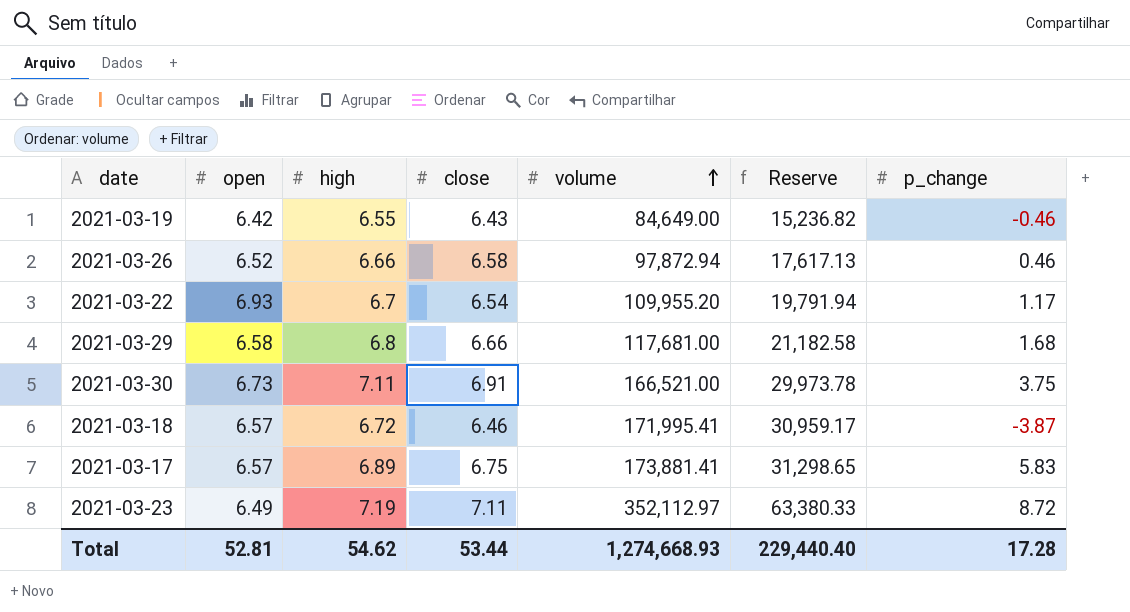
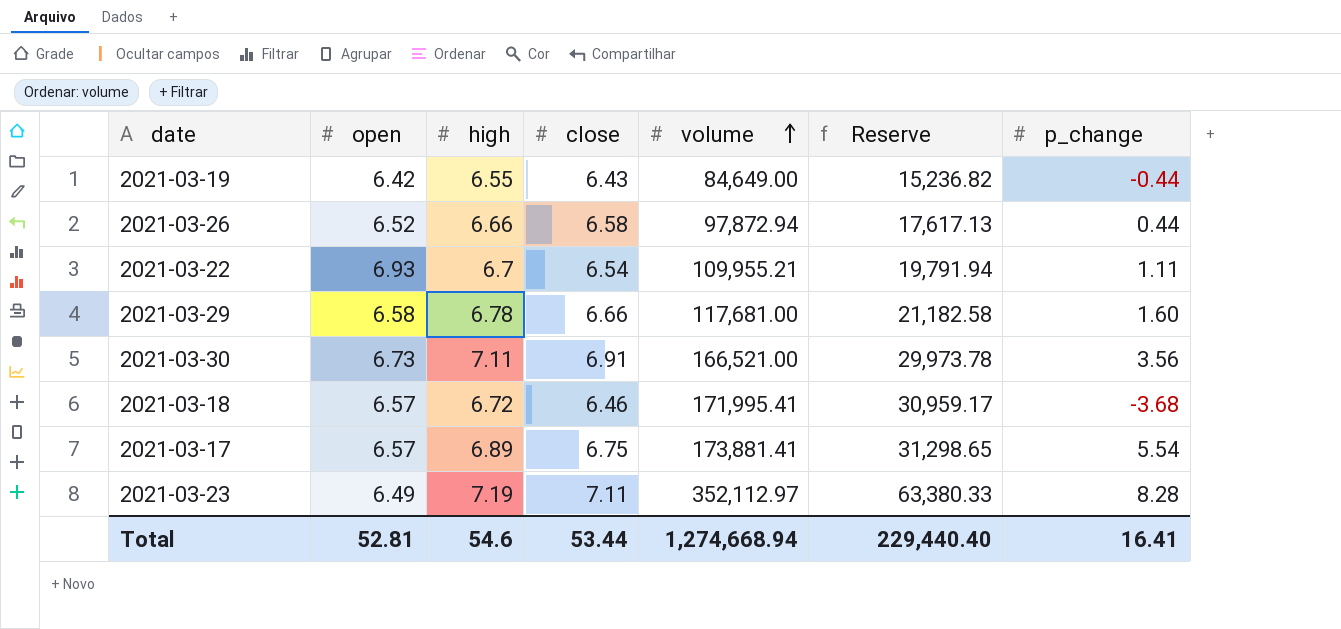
2021-03-19 | p_change: -0.46 -> -0.44
2021-03-26 | p_change: 0.46 -> 0.44
2021-03-22 | volume: 109,955.20 -> 109,955.21
2021-03-22 | p_change: 1.17 -> 1.11
2021-03-29 | high: 6.8 -> 6.78
2021-03-29 | p_change: 1.68 -> 1.60
2021-03-30 | p_change: 3.75 -> 3.56
2021-03-18 | p_change: -3.87 -> -3.68
2021-03-17 | p_change: 5.83 -> 5.54
2021-03-23 | p_change: 8.72 -> 8.28
Total | high: 54.62 -> 54.6
Total | volume: 1,274,668.93 -> 1,274,668.94
Total | p_change: 17.28 -> 16.41

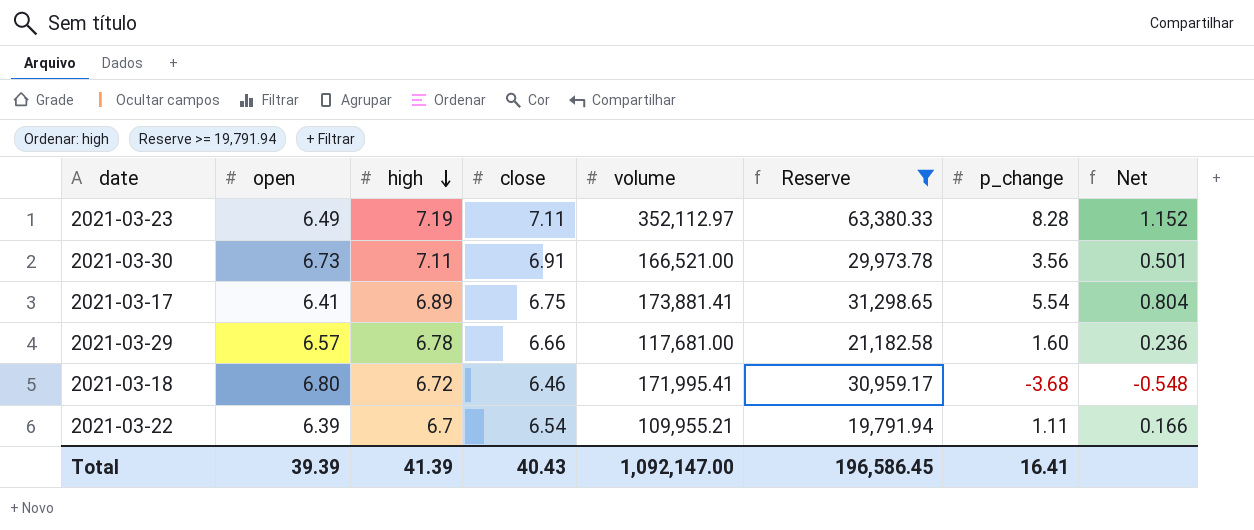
filter: none -> Reserve >= 19,791.94
row order: volume ascending -> high descending
column Net | formula: none -> [p_change] / [high]
2021-03-17 | open: 6.57 -> 6.41
2021-03-29 | open: 6.58 -> 6.57
2021-03-18 | open: 6.57 -> 6.80
2021-03-22 | open: 6.93 -> 6.39
Total | open: 52.81 -> 39.39
Total | high: 54.6 -> 41.39
Total | close: 53.44 -> 40.43
Total | volume: 1,274,668.94 -> 1,092,147.00
Total | Reserve: 229,440.40 -> 196,586.45

